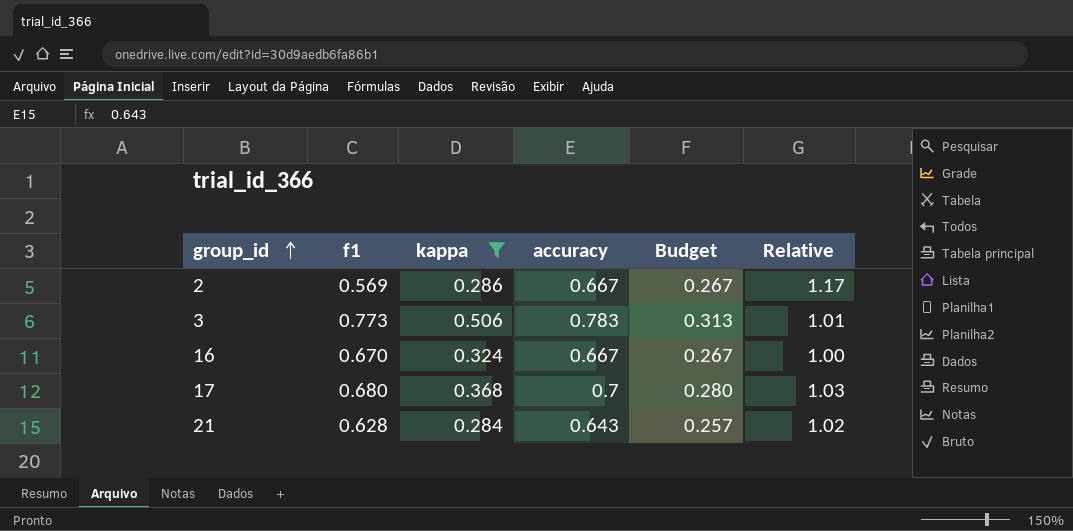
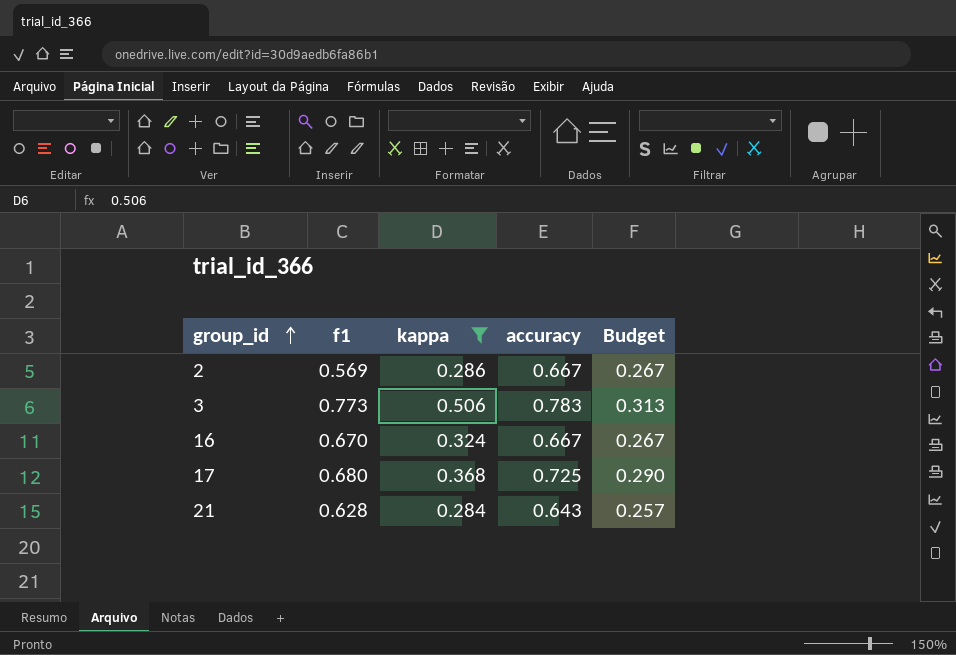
column Relative | formula: [accuracy] / [f1] -> none
17 | accuracy: 0.7 -> 0.725
17 | Budget: 0.280 -> 0.290

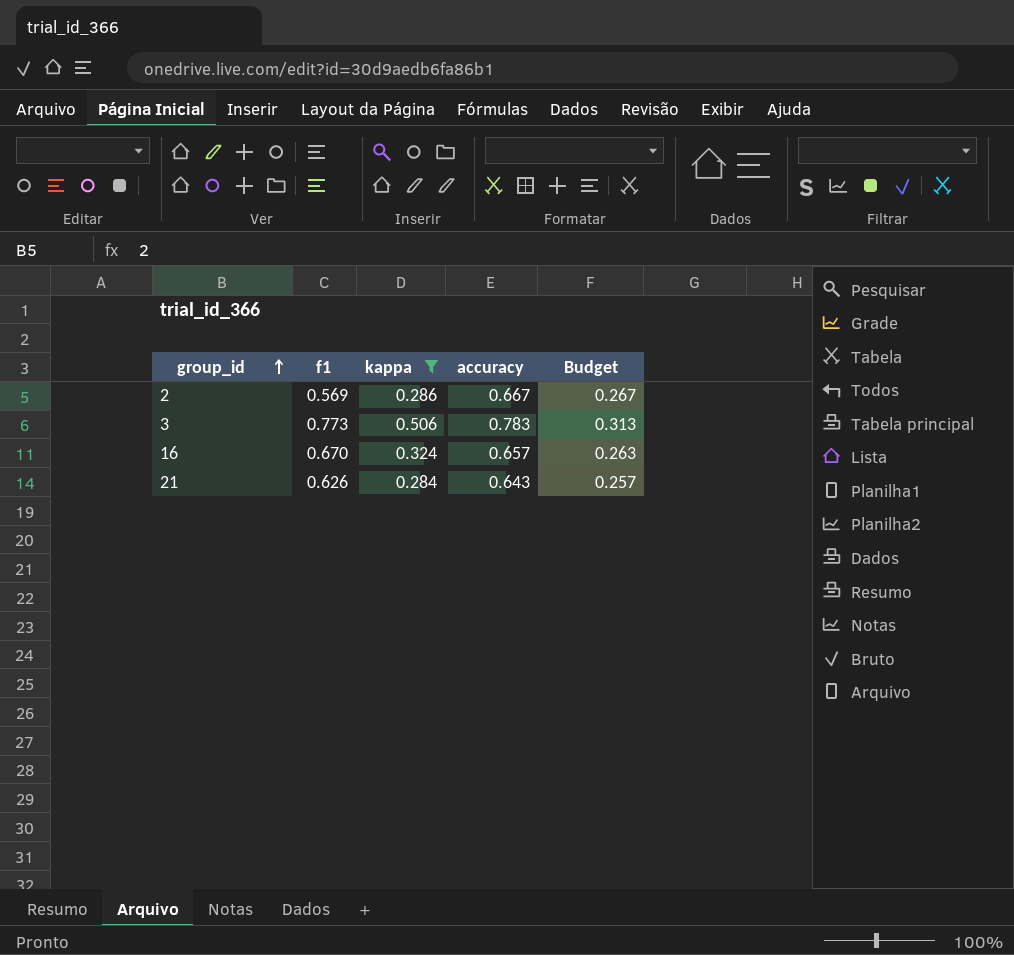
row 17: 0.680 | 0.368 | 0.725 | 0.290 -> none
16 | accuracy: 0.667 -> 0.657
16 | Budget: 0.267 -> 0.263
21 | f1: 0.628 -> 0.626

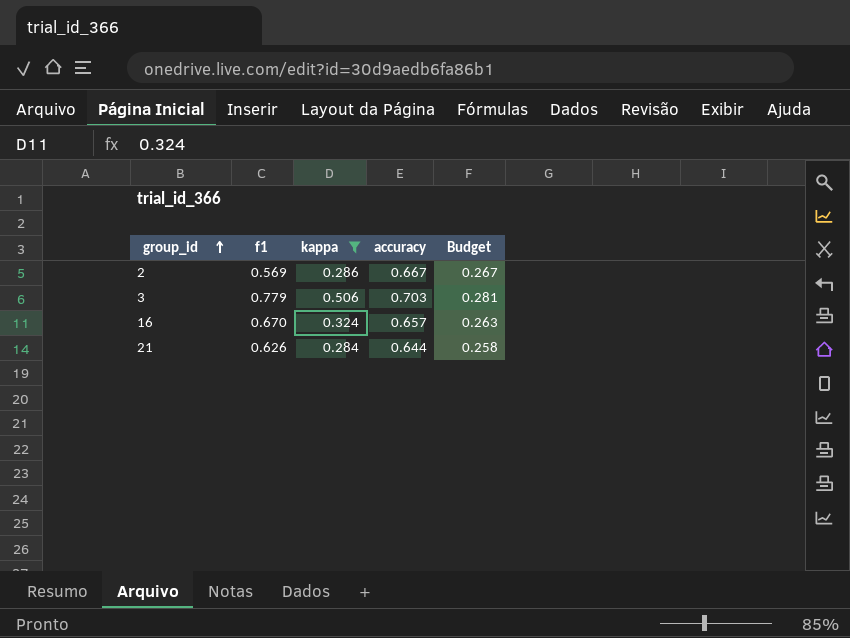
3 | f1: 0.773 -> 0.779
3 | accuracy: 0.783 -> 0.703
3 | Budget: 0.313 -> 0.281
21 | accuracy: 0.643 -> 0.644
21 | Budget: 0.257 -> 0.258

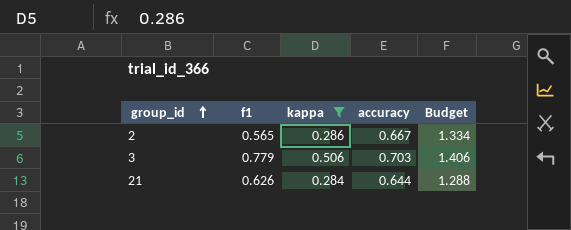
column Budget | formula: [accuracy] * 0.4 -> [accuracy] * 2
row 16: 0.670 | 0.324 | 0.657 | 0.263 -> none
2 | f1: 0.569 -> 0.565

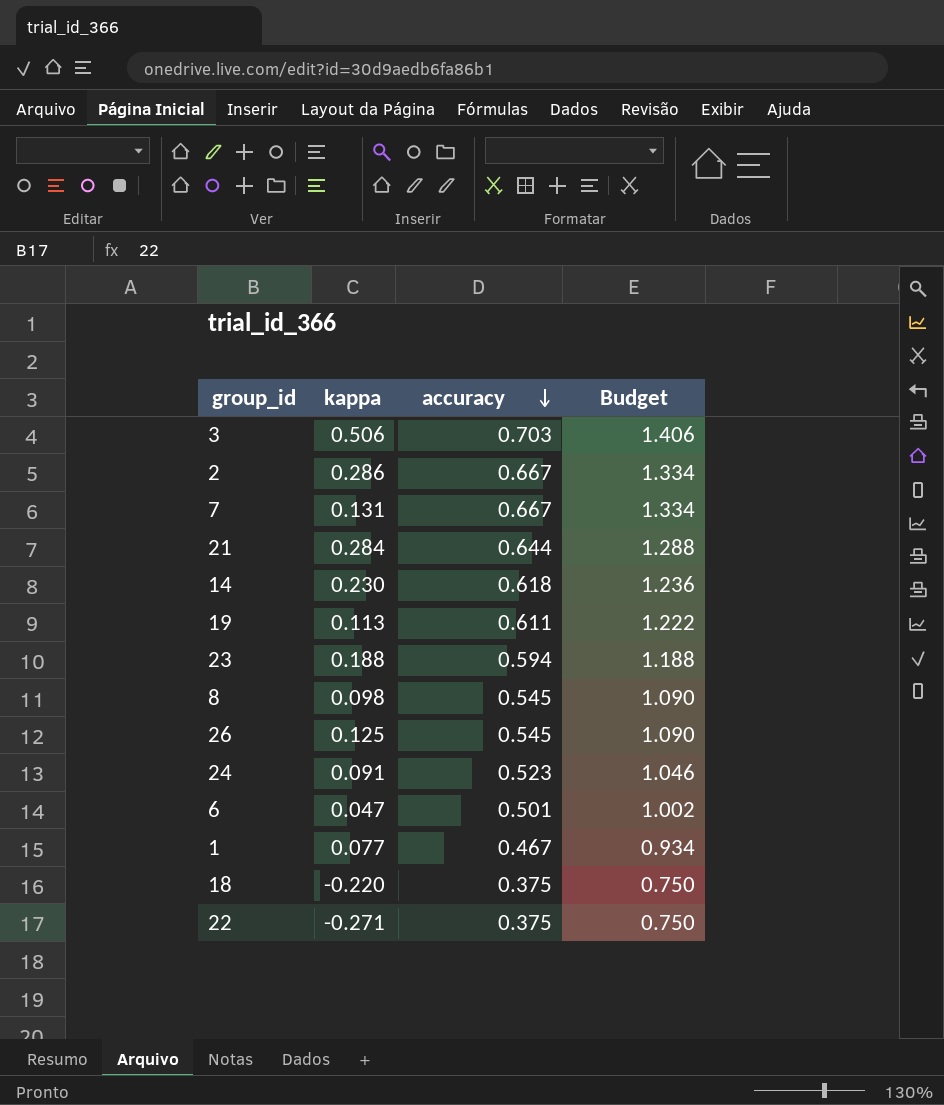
filter: kappa >= 0.284 -> none
row order: group_id ascending -> accuracy descending
column f1 | position: 2 -> none

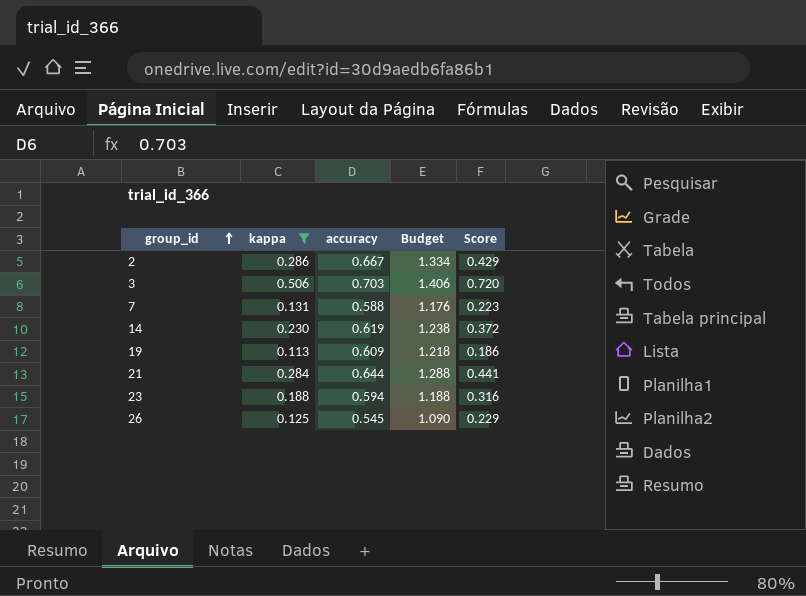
filter: none -> kappa >= 0.113
row order: accuracy descending -> group_id ascending
column Score | formula: none -> [kappa] / [accuracy]
7 | accuracy: 0.667 -> 0.588
7 | Budget: 1.334 -> 1.176
14 | accuracy: 0.618 -> 0.619
14 | Budget: 1.236 -> 1.238
19 | accuracy: 0.611 -> 0.609
19 | Budget: 1.222 -> 1.218

